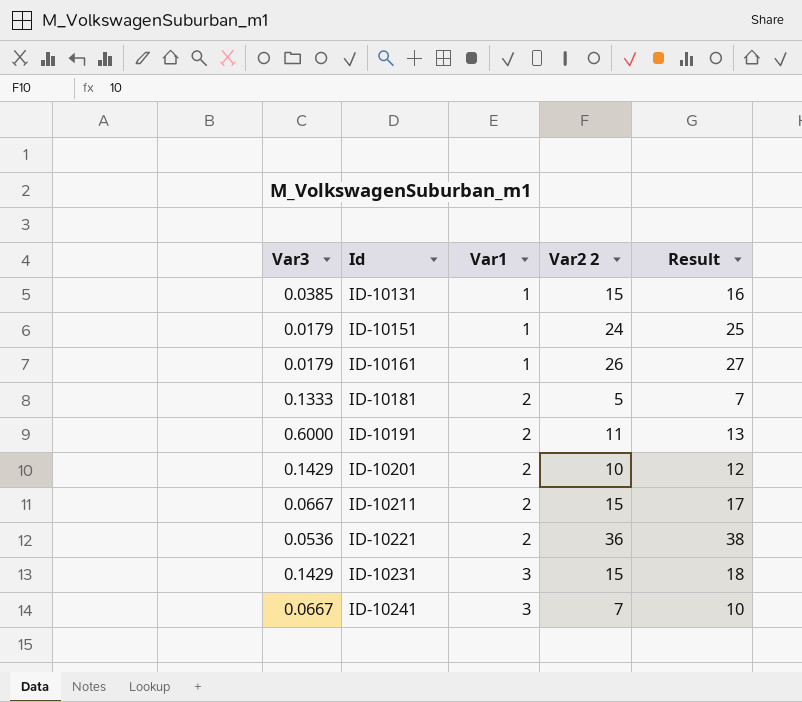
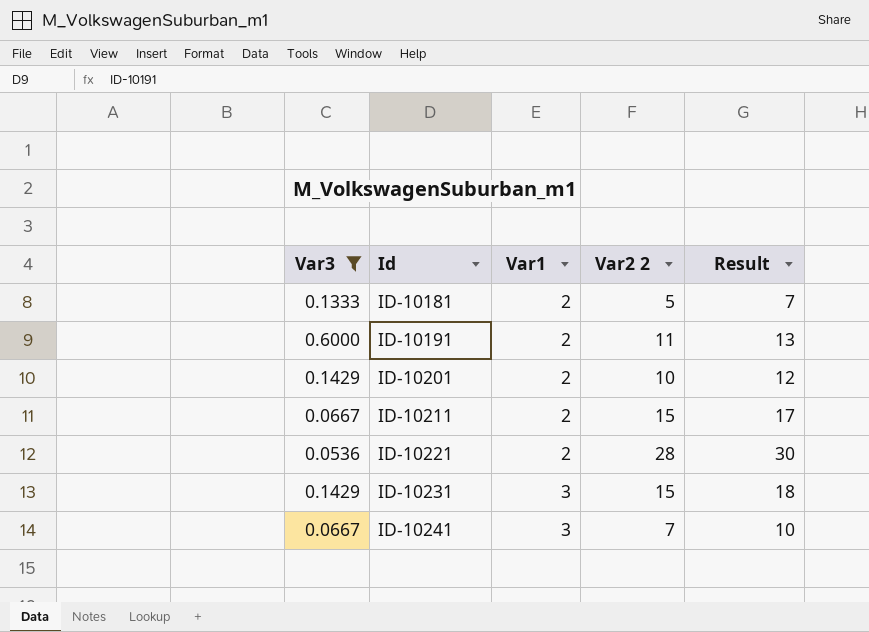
filter: none -> Var3 >= 0.0536
ID-10221 | Var2 2: 36 -> 28
ID-10221 | Result: 38 -> 30

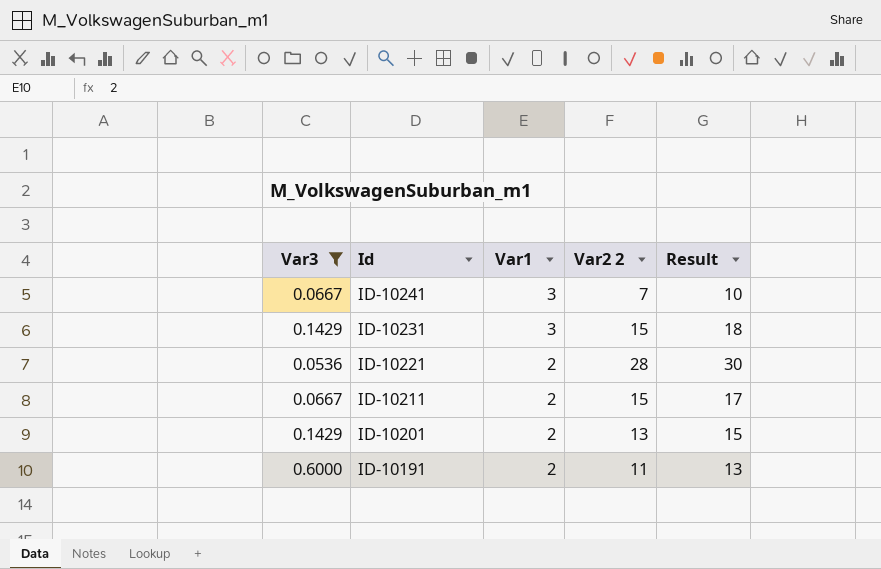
row order: Id ascending -> Id descending
row ID-10181: 0.1333 | 2 | 5 | 7 -> none
ID-10201 | Var2 2: 10 -> 13
ID-10201 | Result: 12 -> 15

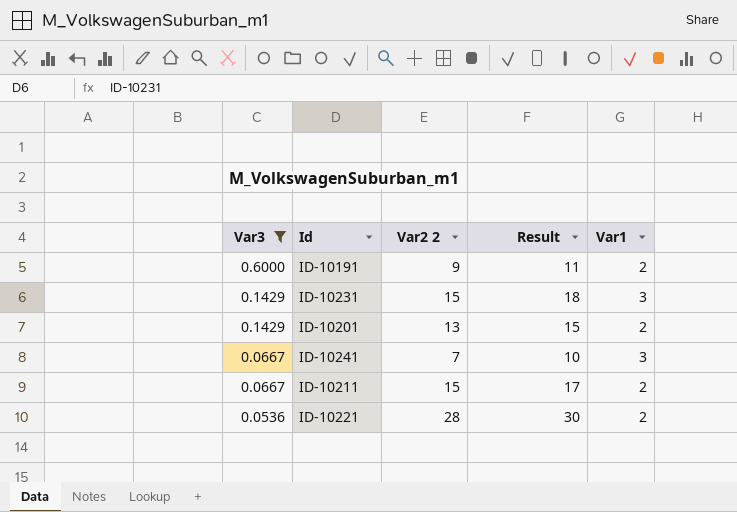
row order: Id descending -> Var3 descending
column Var1 | position: 3 -> 5
ID-10191 | Var2 2: 11 -> 9
ID-10191 | Result: 13 -> 11

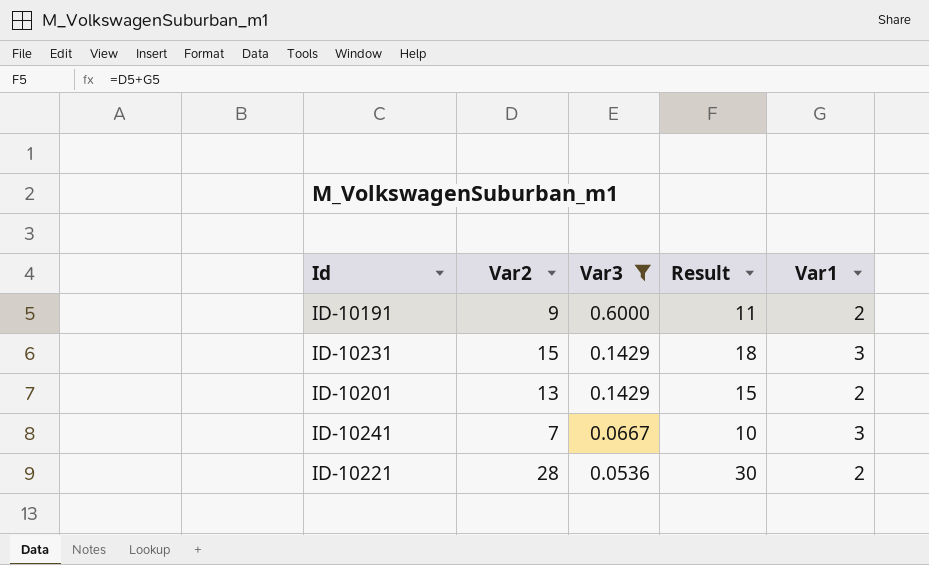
column name: Var2 2 -> Var2
column Var3 | position: 1 -> 3
row ID-10211: 0.0667 | 15 | 17 | 2 -> none

